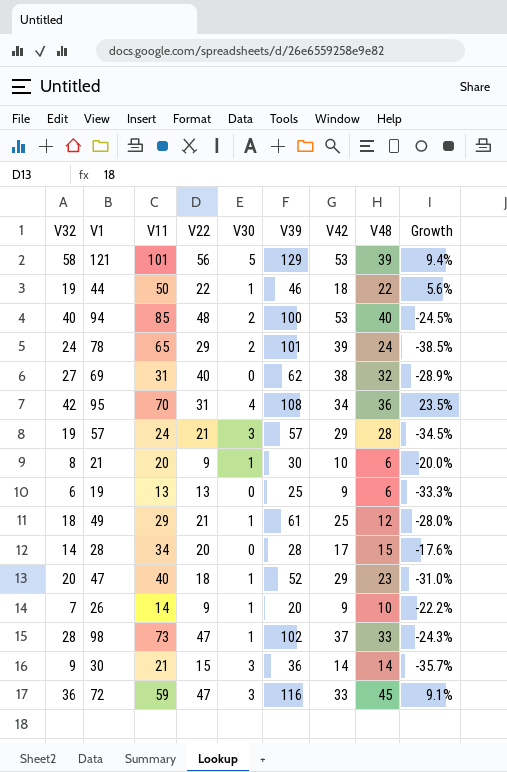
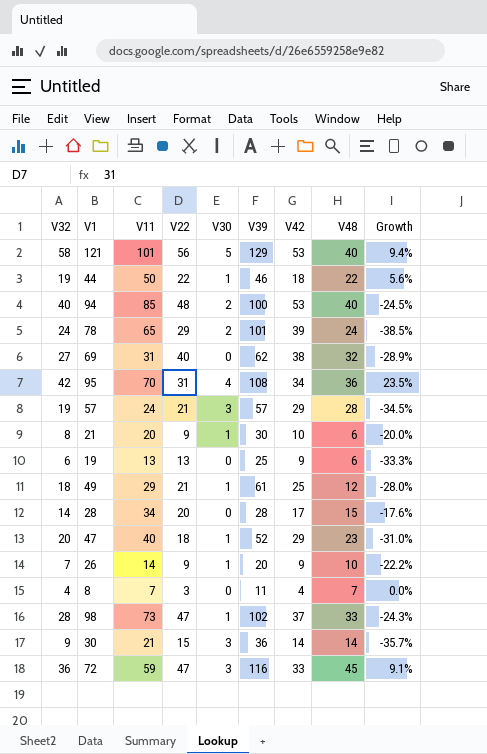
121 | V48: 39 -> 40
row 8: none -> 4 | 7 | 3 | 0 | 11 | 4 | 7 | 0.0%

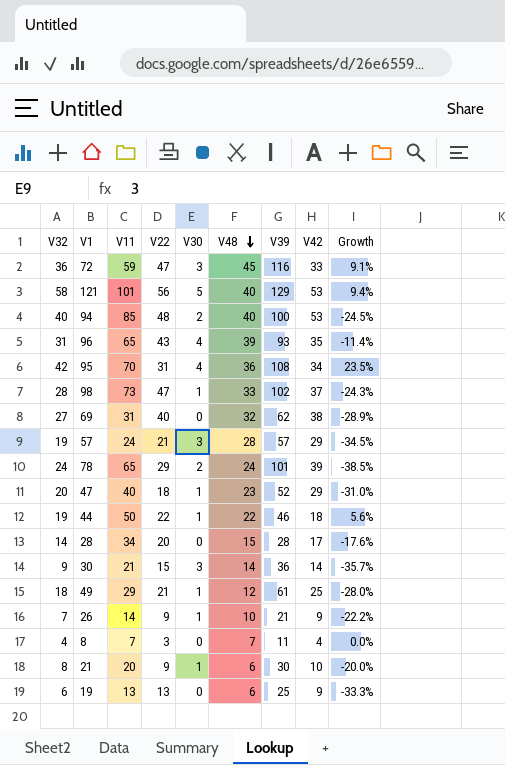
row order: none -> V48 descending
column V48 | position: 8 -> 6
row 96: none -> 31 | 65 | 43 | 4 | 39 | 93 | 35 | -11.4%
26 | V39: 20 -> 21

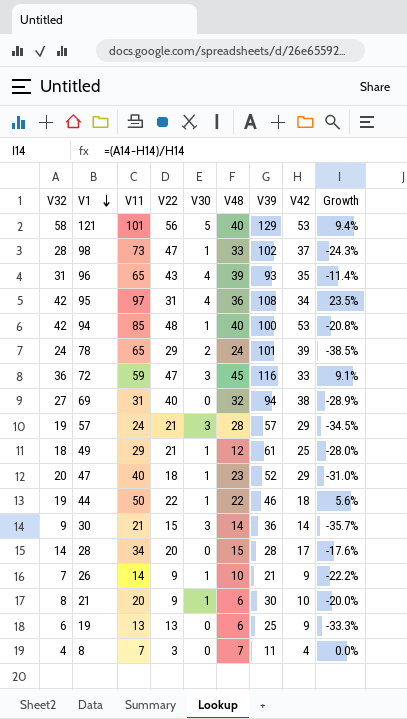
row order: V48 descending -> V1 descending
95 | V11: 70 -> 97
94 | V32: 40 -> 42
94 | V30: 2 -> 1
94 | Growth: -24.5% -> -20.8%
69 | V39: 62 -> 94

